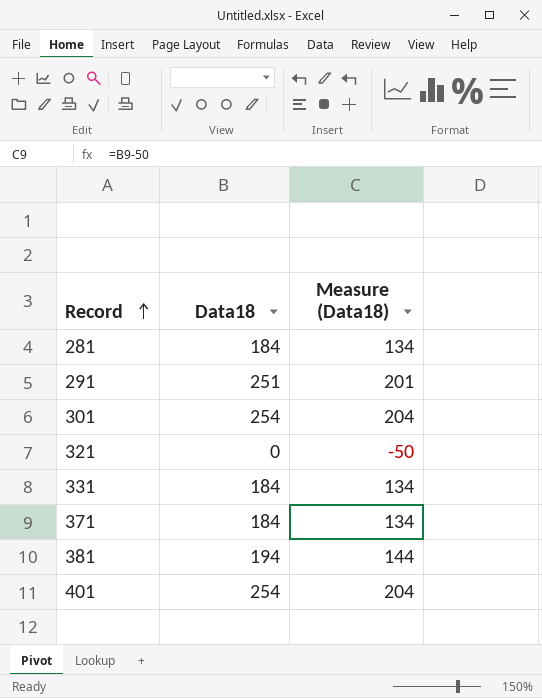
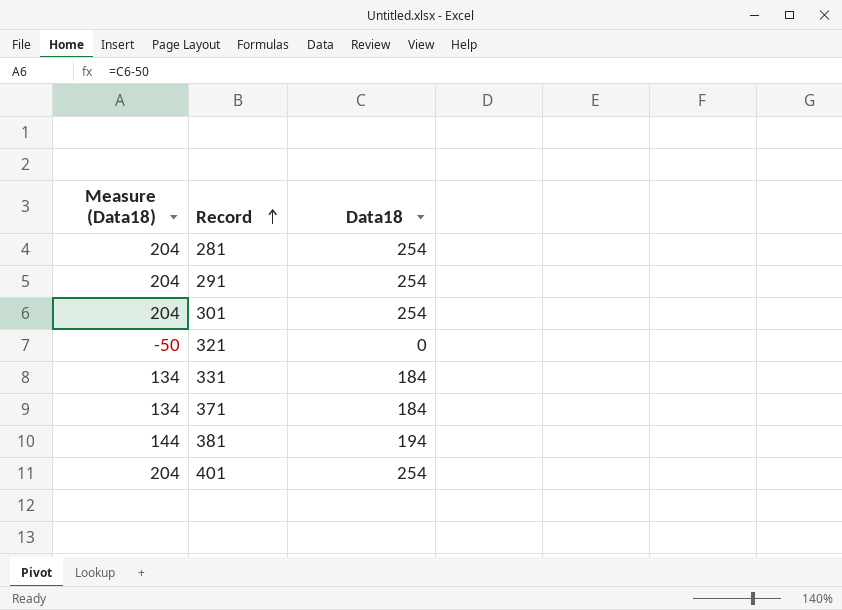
column Measure (Data18) | position: 3 -> 1
281 | Measure (Data18): 134 -> 204
281 | Data18: 184 -> 254
291 | Measure (Data18): 201 -> 204
291 | Data18: 251 -> 254

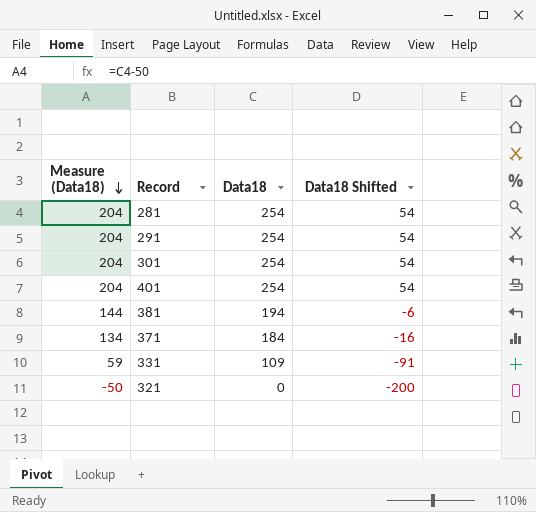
row order: Record ascending -> Measure (Data18) descending
column Data18 Shifted | formula: none -> [Data18] - 200
331 | Measure (Data18): 134 -> 59
331 | Data18: 184 -> 109

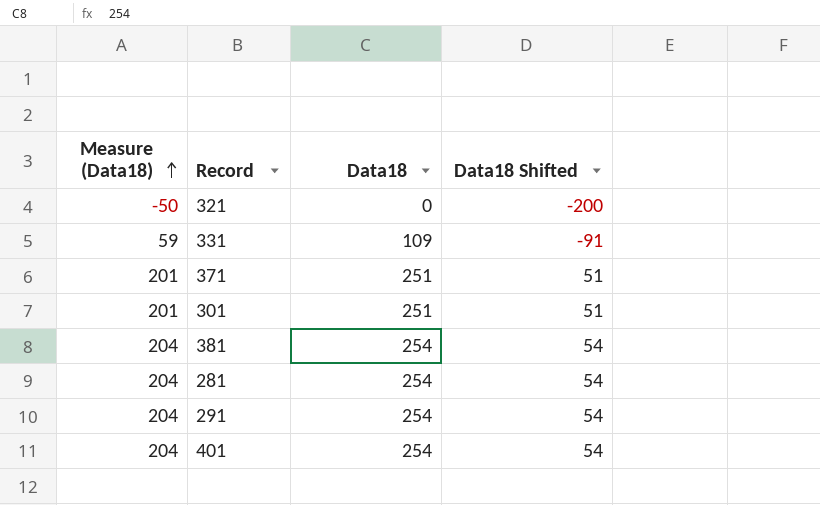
row order: Measure (Data18) descending -> Measure (Data18) ascending
371 | Measure (Data18): 134 -> 201
371 | Data18: 184 -> 251
371 | Data18 Shifted: -16 -> 51
301 | Measure (Data18): 204 -> 201
301 | Data18: 254 -> 251
301 | Data18 Shifted: 54 -> 51
381 | Measure (Data18): 144 -> 204
381 | Data18: 194 -> 254
381 | Data18 Shifted: -6 -> 54

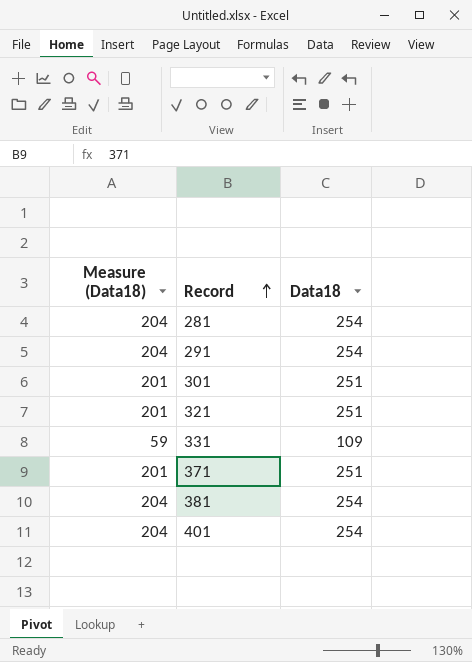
row order: Measure (Data18) ascending -> Record ascending
column Data18 Shifted | formula: [Data18] - 200 -> none
321 | Measure (Data18): -50 -> 201
321 | Data18: 0 -> 251

